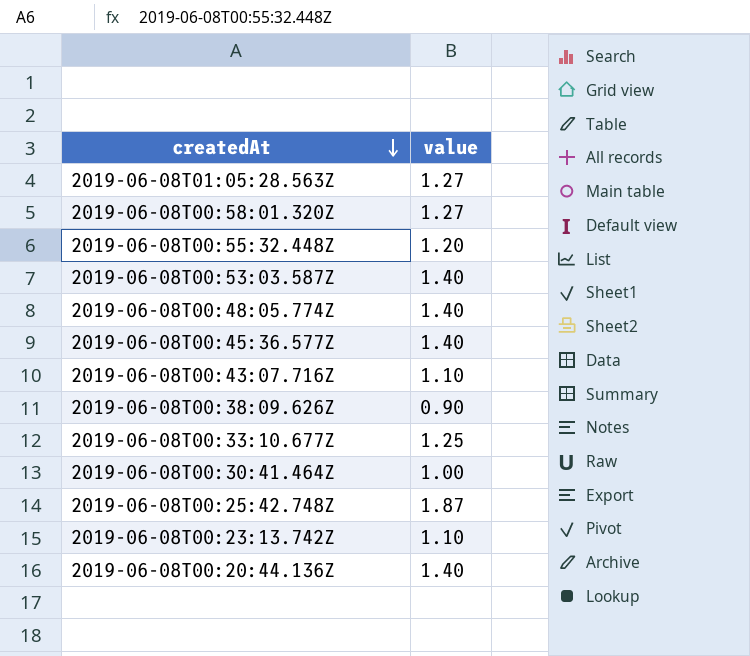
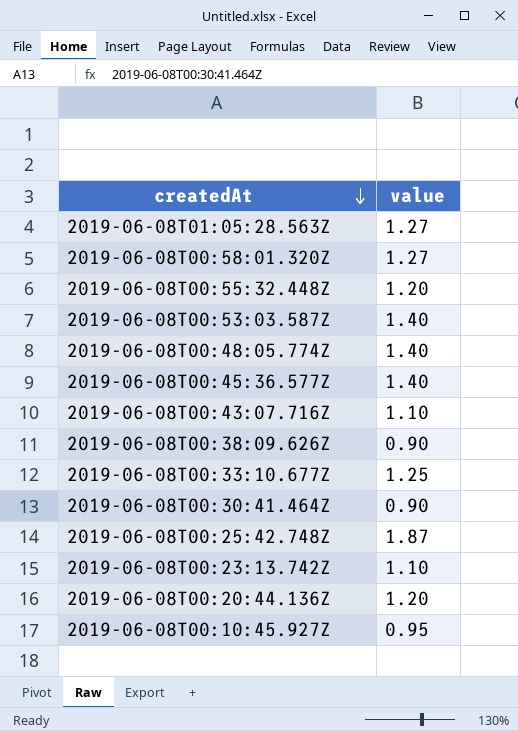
2019-06-08T00:30:41.464Z | value: 1.00 -> 0.90
2019-06-08T00:20:44.136Z | value: 1.40 -> 1.20
row 2019-06-08T00:10:45.927Z: none -> 0.95

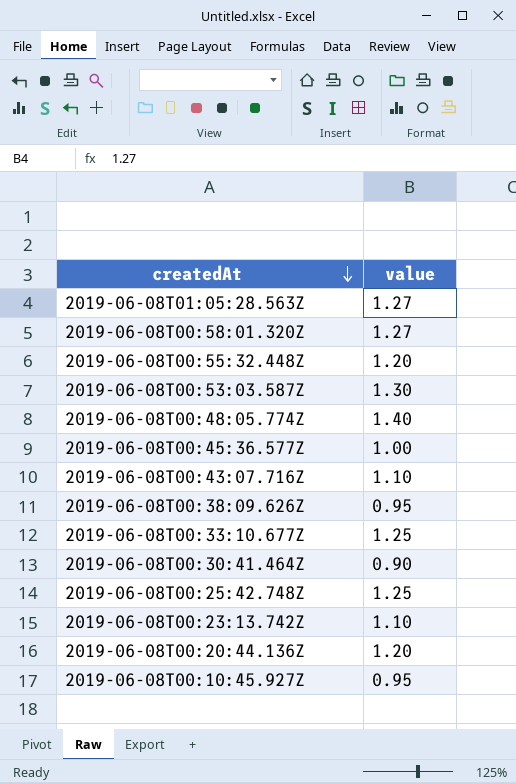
2019-06-08T00:53:03.587Z | value: 1.40 -> 1.30
2019-06-08T00:45:36.577Z | value: 1.40 -> 1.00
2019-06-08T00:38:09.626Z | value: 0.90 -> 0.95
2019-06-08T00:25:42.748Z | value: 1.87 -> 1.25

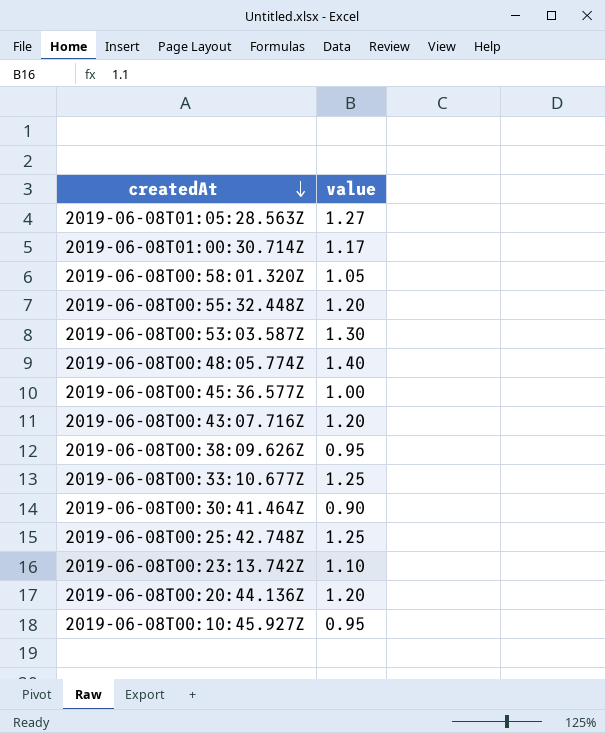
row 2019-06-08T01:00:30.714Z: none -> 1.17
2019-06-08T00:58:01.320Z | value: 1.27 -> 1.05
2019-06-08T00:43:07.716Z | value: 1.10 -> 1.20

